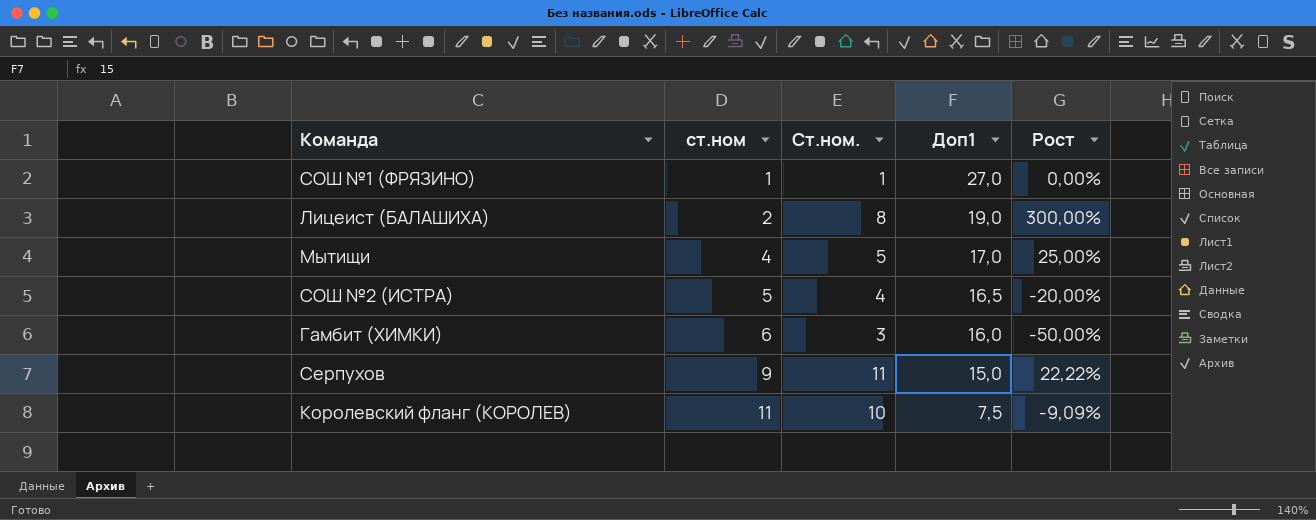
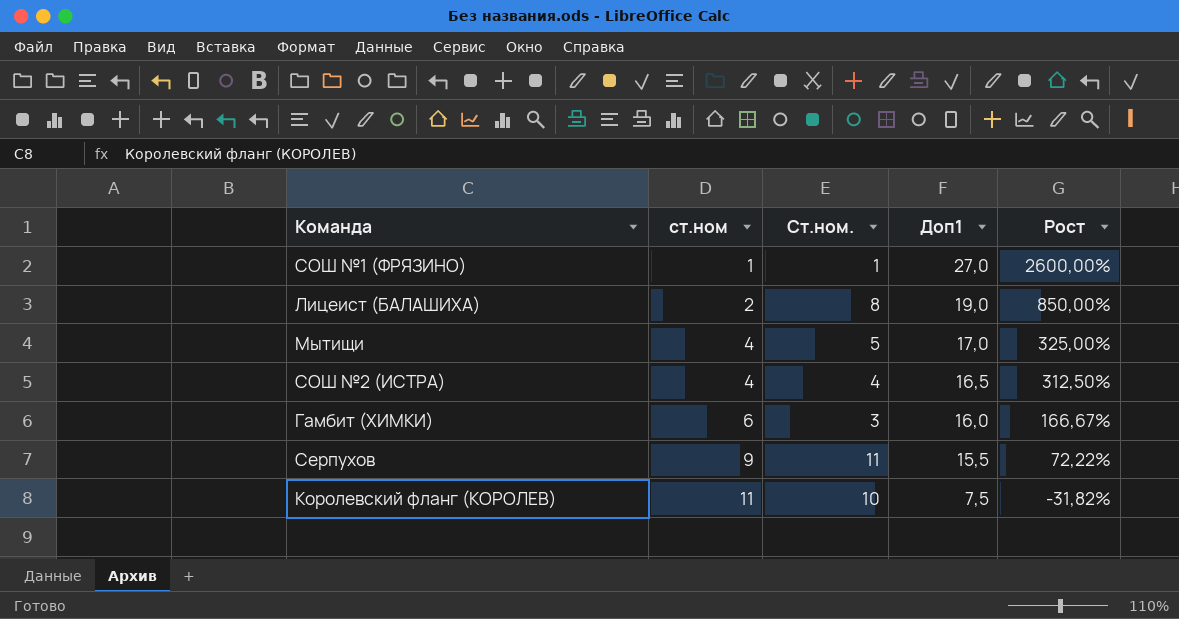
column Рост | formula: ([Ст.ном.] - [ст.ном]) / [ст.ном] -> ([Доп1] - [ст.ном]) / [ст.ном]
СОШ №2 (ИСТРА) | ст.ном: 5 -> 4
Серпухов | Доп1: 15,0 -> 15,5

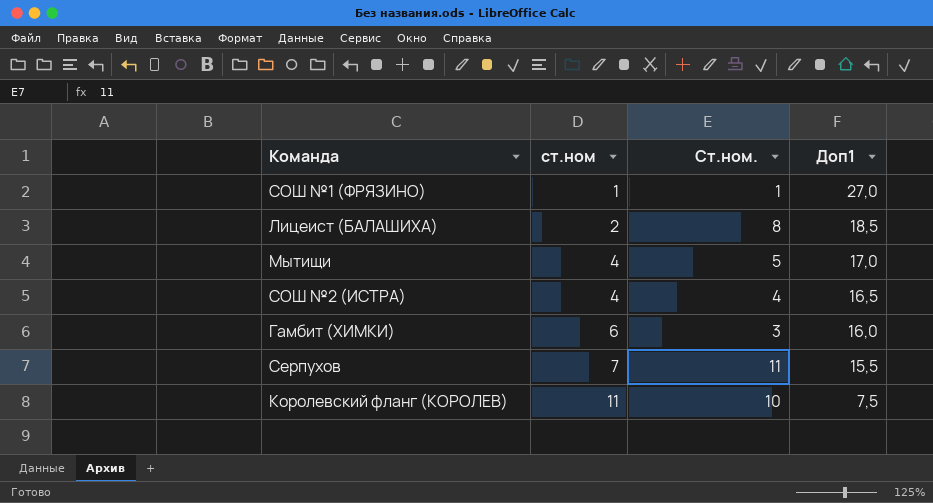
column Рост | formula: ([Доп1] - [ст.ном]) / [ст.ном] -> none
Лицеист (БАЛАШИХА) | Доп1: 19,0 -> 18,5
Серпухов | ст.ном: 9 -> 7

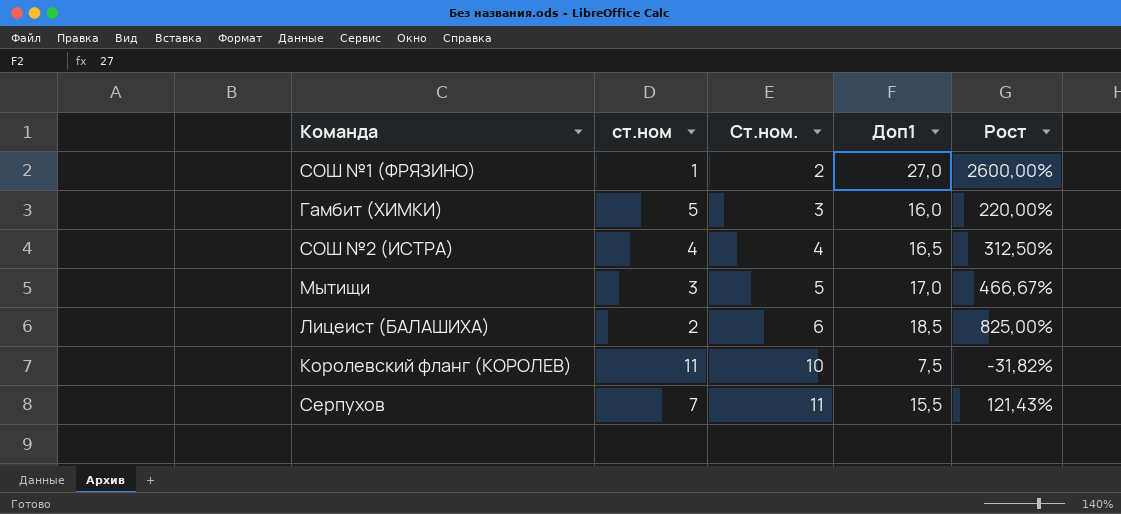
row order: ст.ном ascending -> Ст.ном. ascending
column Рост | formula: none -> ([Доп1] - [ст.ном]) / [ст.ном]
СОШ №1 (ФРЯЗИНО) | Ст.ном.: 1 -> 2
Гамбит (ХИМКИ) | ст.ном: 6 -> 5
Мытищи | ст.ном: 4 -> 3
Лицеист (БАЛАШИХА) | Ст.ном.: 8 -> 6

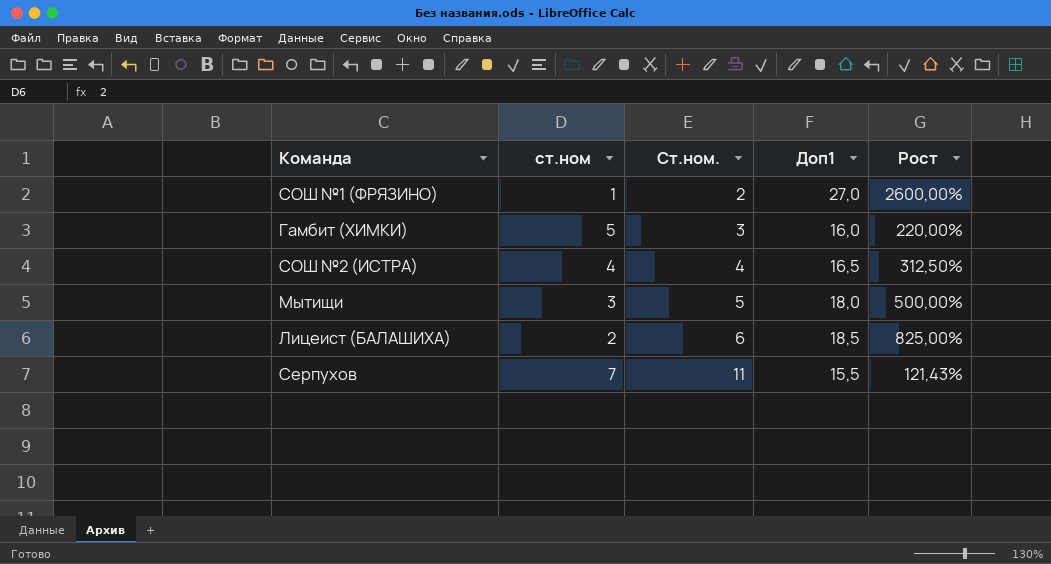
row Королевский фланг (КОРОЛЕВ): 11 | 10 | 7,5 | -31,82% -> none
Мытищи | Доп1: 17,0 -> 18,0
Мытищи | Рост: 466,67% -> 500,00%

